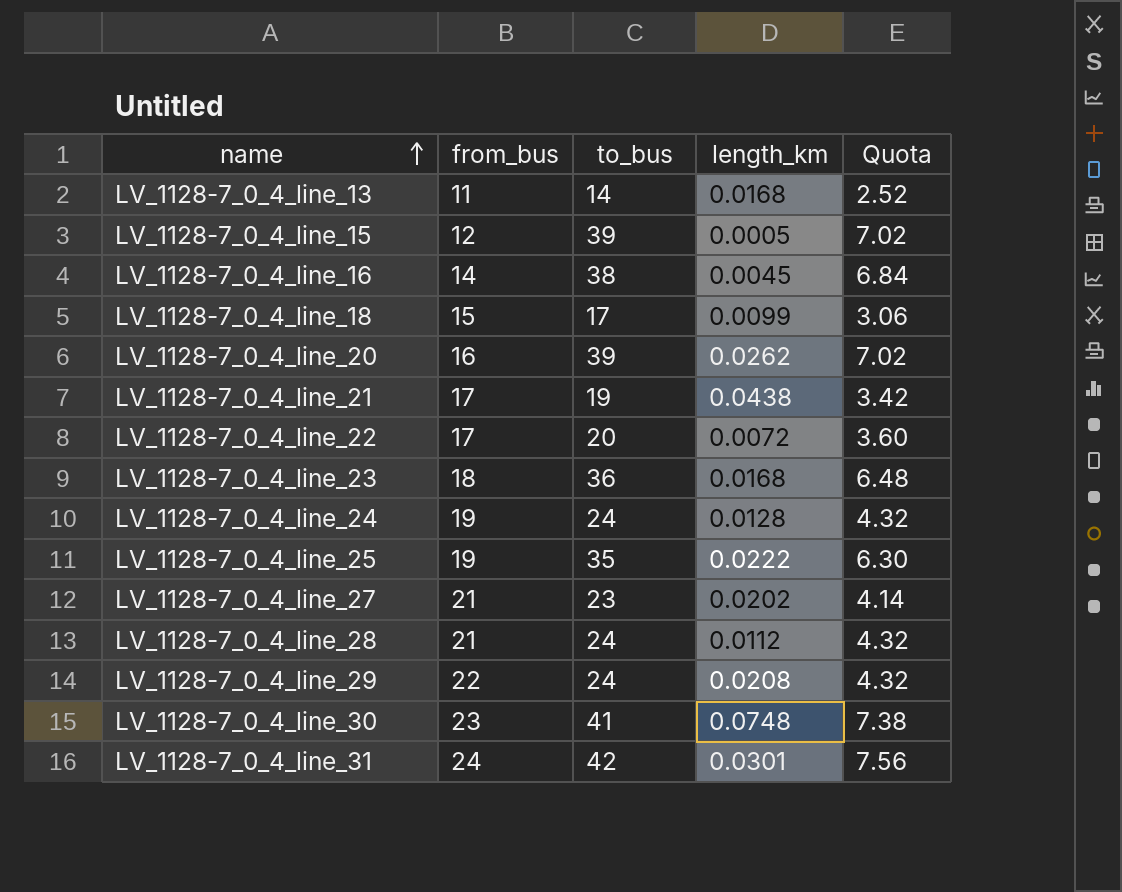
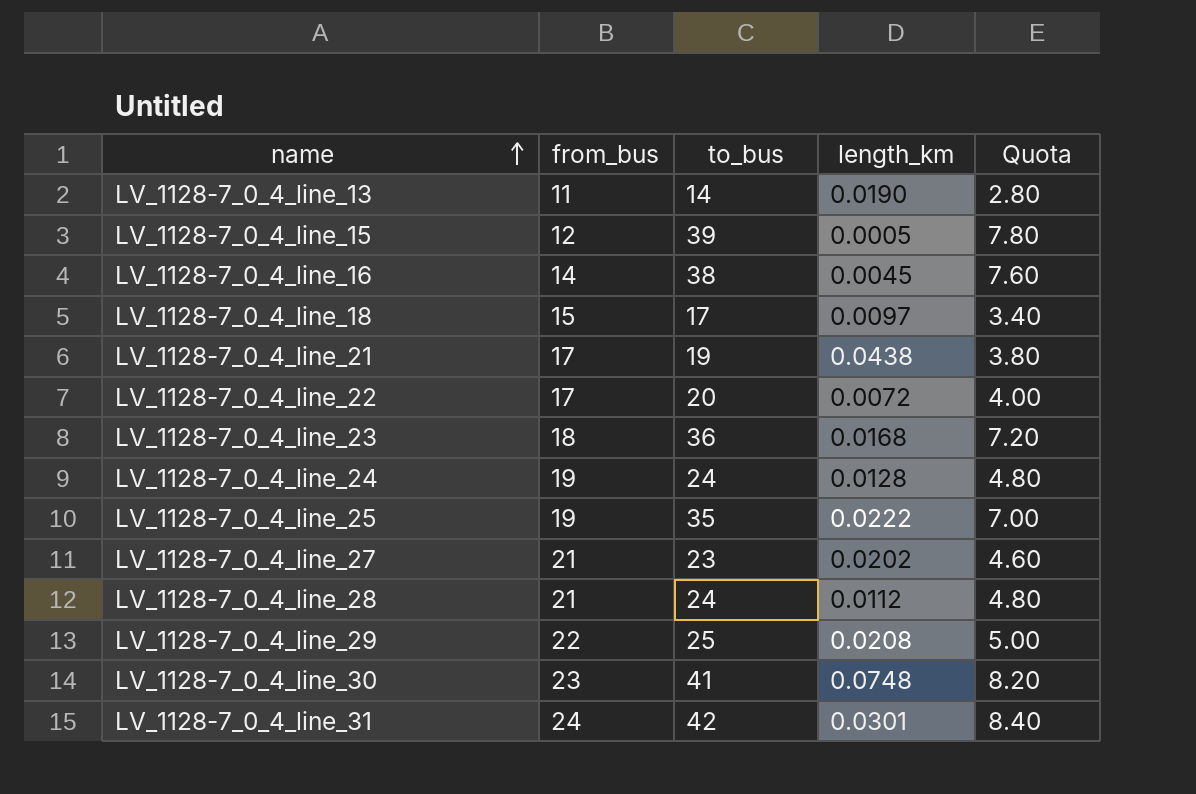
column Quota | formula: [to_bus] * 0.18 -> [to_bus] * 0.2
row LV_1128-7_0_4_line_20: 16 | 39 | 0.0262 | 7.02 -> none
LV_1128-7_0_4_line_13 | length_km: 0.0168 -> 0.0190
LV_1128-7_0_4_line_18 | length_km: 0.0099 -> 0.0097
LV_1128-7_0_4_line_29 | to_bus: 24 -> 25

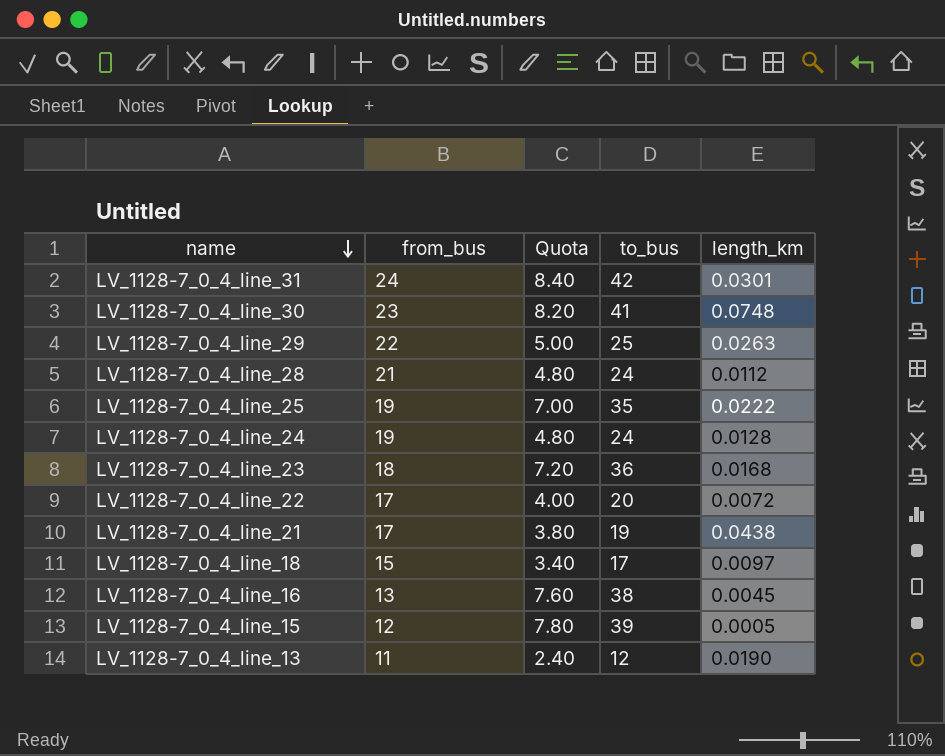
row order: name ascending -> name descending
column Quota | position: 5 -> 3
row LV_1128-7_0_4_line_27: 21 | 23 | 0.0202 | 4.60 -> none
LV_1128-7_0_4_line_29 | length_km: 0.0208 -> 0.0263
LV_1128-7_0_4_line_16 | from_bus: 14 -> 13
LV_1128-7_0_4_line_13 | Quota: 2.80 -> 2.40
LV_1128-7_0_4_line_13 | to_bus: 14 -> 12

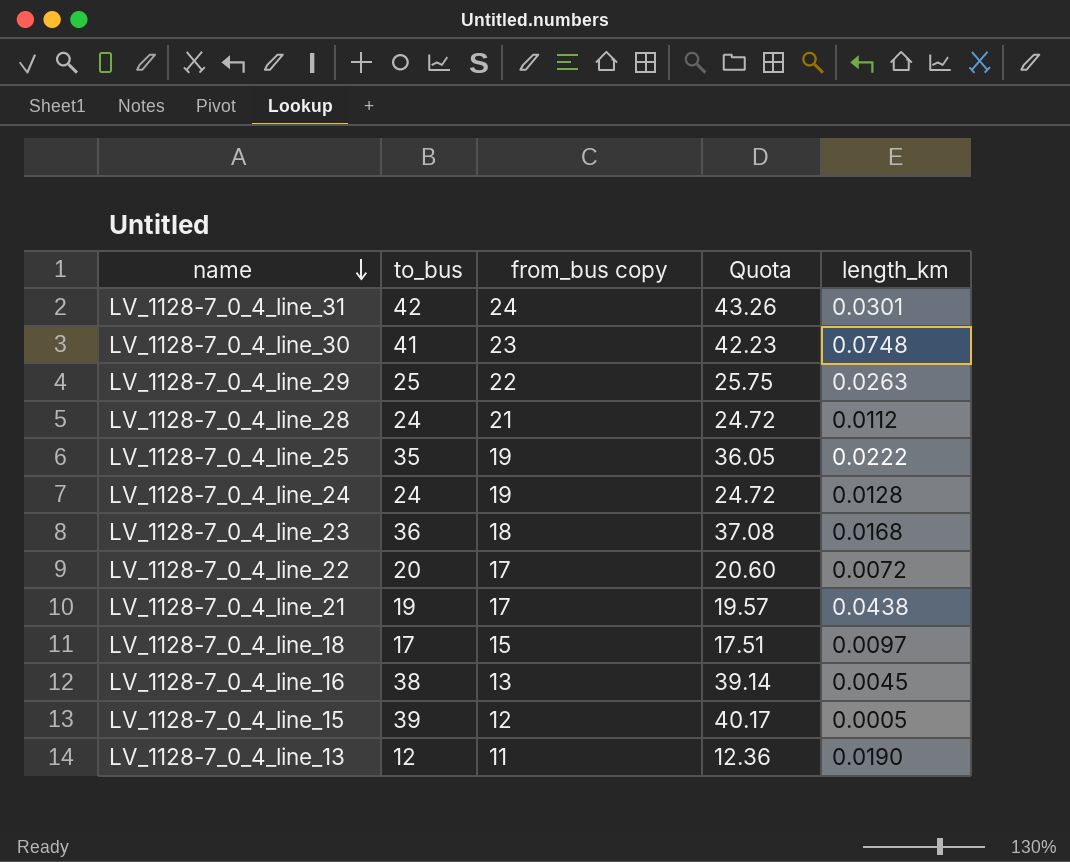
column to_bus | position: 4 -> 2
column name: from_bus -> from_bus copy
column Quota | formula: [to_bus] * 0.2 -> [to_bus] * 1.03

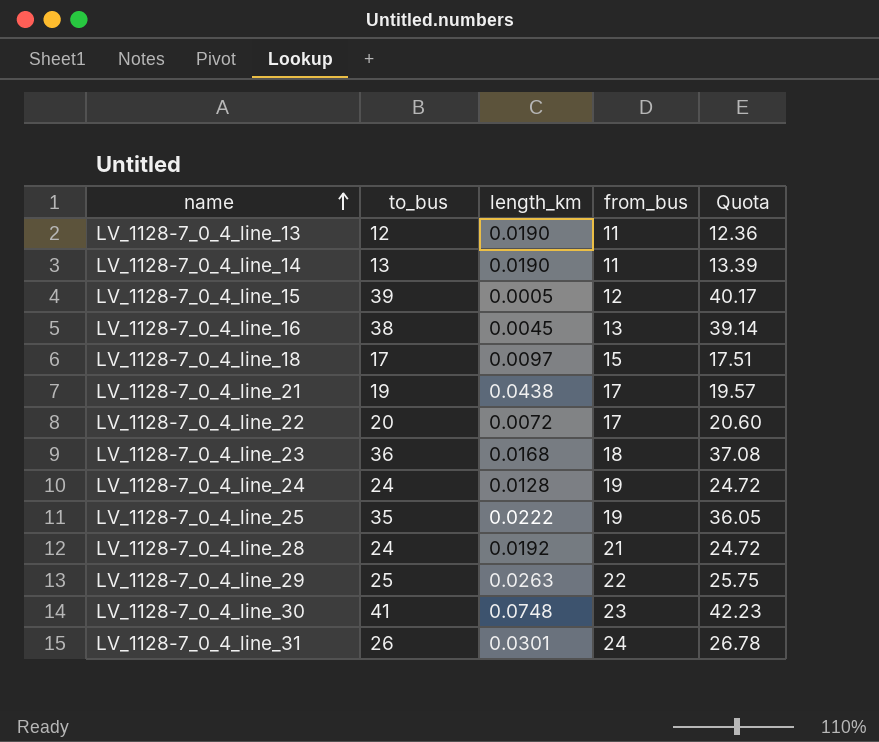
row order: name descending -> name ascending
column length_km | position: 5 -> 3
column name: from_bus copy -> from_bus
row LV_1128-7_0_4_line_14: none -> 13 | 0.0190 | 11 | 13.39
LV_1128-7_0_4_line_28 | length_km: 0.0112 -> 0.0192
LV_1128-7_0_4_line_31 | to_bus: 42 -> 26
LV_1128-7_0_4_line_31 | Quota: 43.26 -> 26.78

